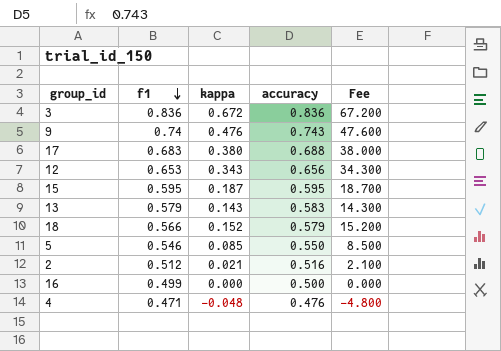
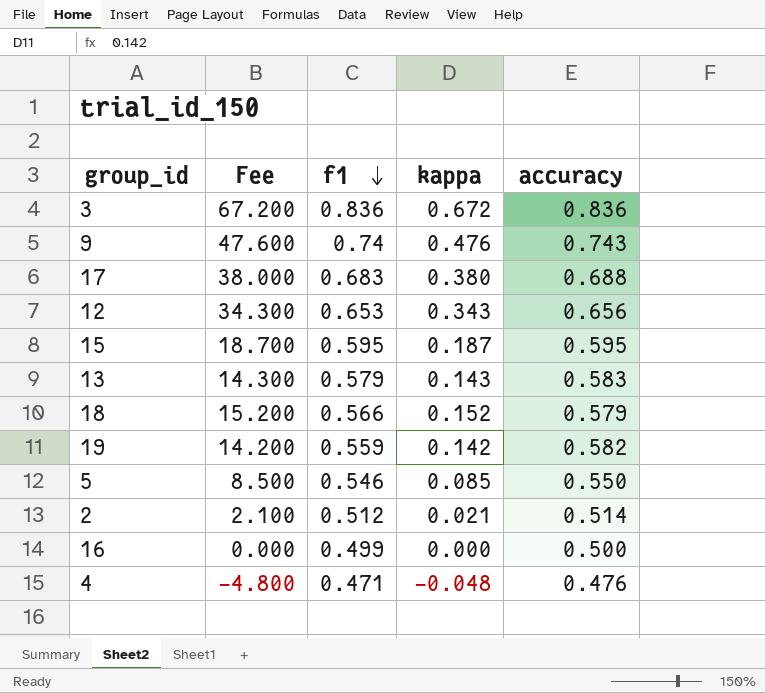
column Fee | position: 5 -> 2
row 19: none -> 14.200 | 0.559 | 0.142 | 0.582
2 | accuracy: 0.516 -> 0.514

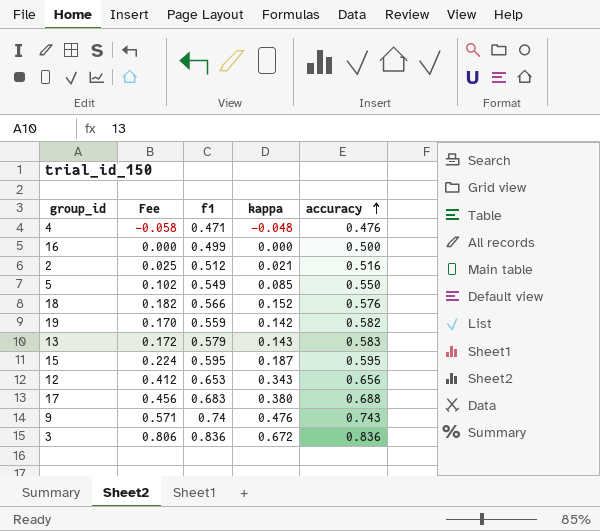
row order: f1 descending -> accuracy ascending
column Fee | formula: [kappa] * 100 -> [kappa] * 1.2
2 | accuracy: 0.514 -> 0.516
5 | f1: 0.546 -> 0.549
18 | accuracy: 0.579 -> 0.576

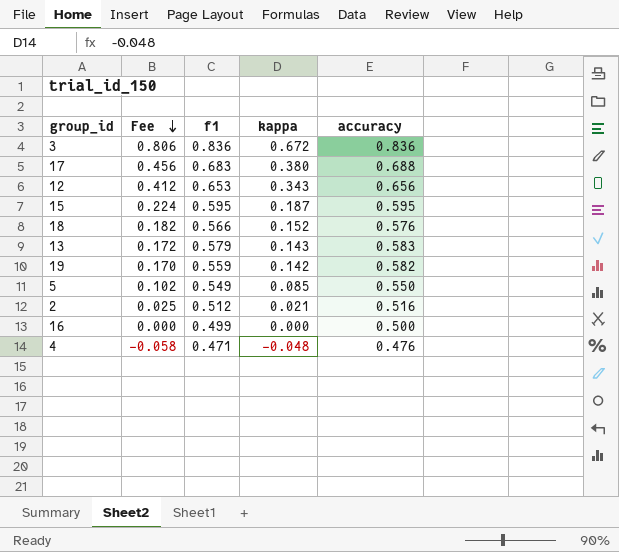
row order: accuracy ascending -> Fee descending
row 9: 0.571 | 0.74 | 0.476 | 0.743 -> none

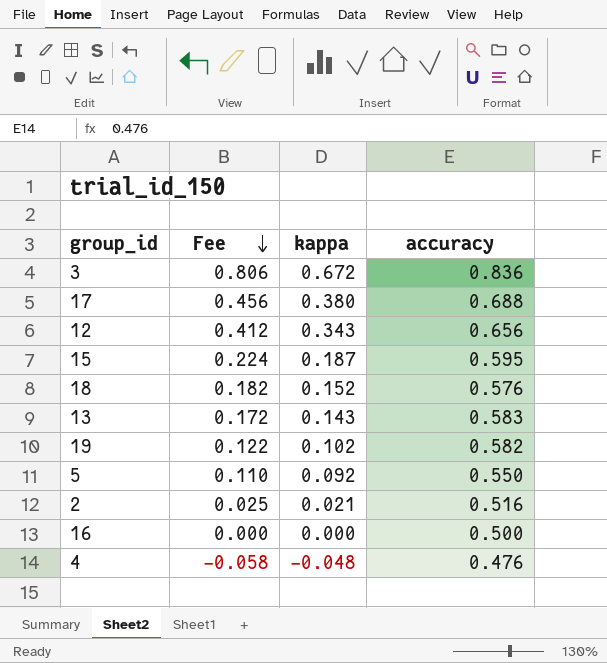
column f1 | position: 3 -> none
19 | Fee: 0.170 -> 0.122
19 | kappa: 0.142 -> 0.102
5 | Fee: 0.102 -> 0.110
5 | kappa: 0.085 -> 0.092

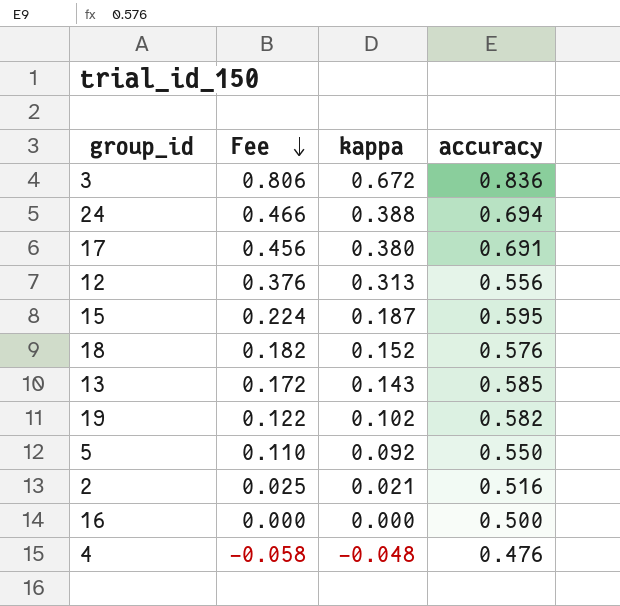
row 24: none -> 0.466 | 0.388 | 0.694
17 | accuracy: 0.688 -> 0.691
12 | Fee: 0.412 -> 0.376
12 | kappa: 0.343 -> 0.313
12 | accuracy: 0.656 -> 0.556
13 | accuracy: 0.583 -> 0.585

